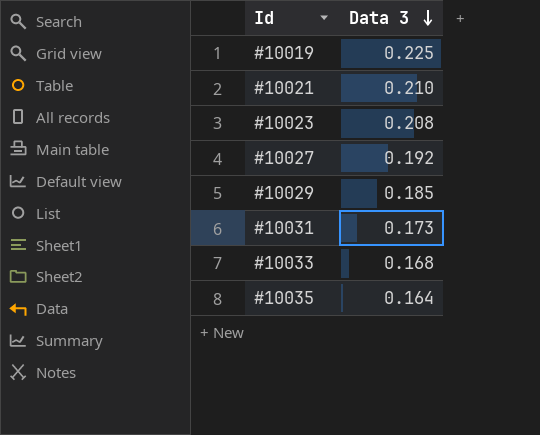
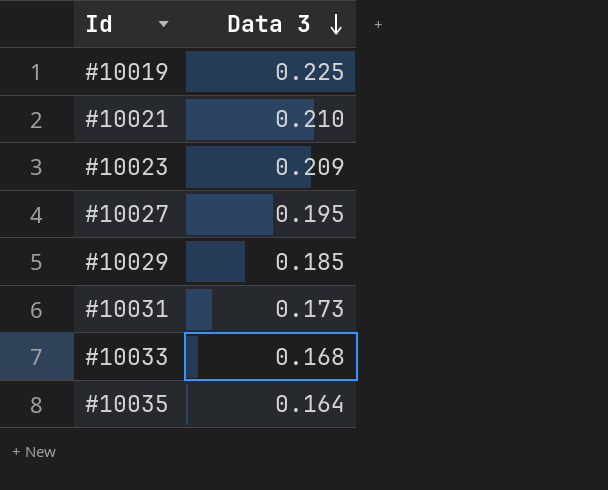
#10023 | Data 3: 0.208 -> 0.209
#10027 | Data 3: 0.192 -> 0.195

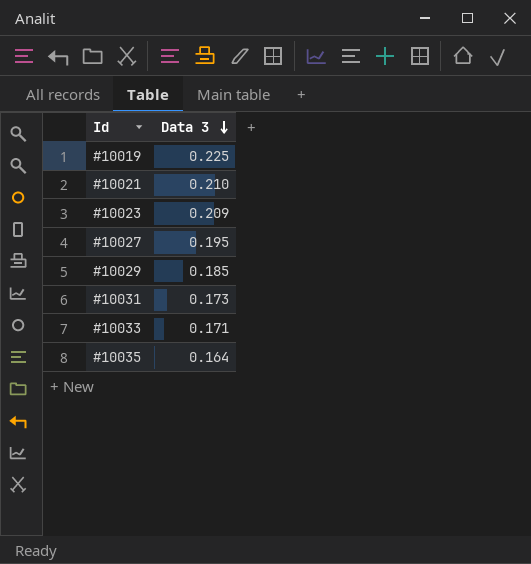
#10033 | Data 3: 0.168 -> 0.171

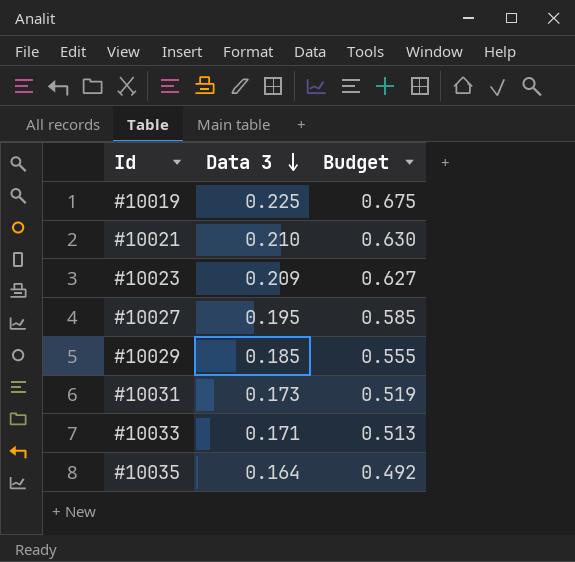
column Budget | formula: none -> [Data 3] * 3

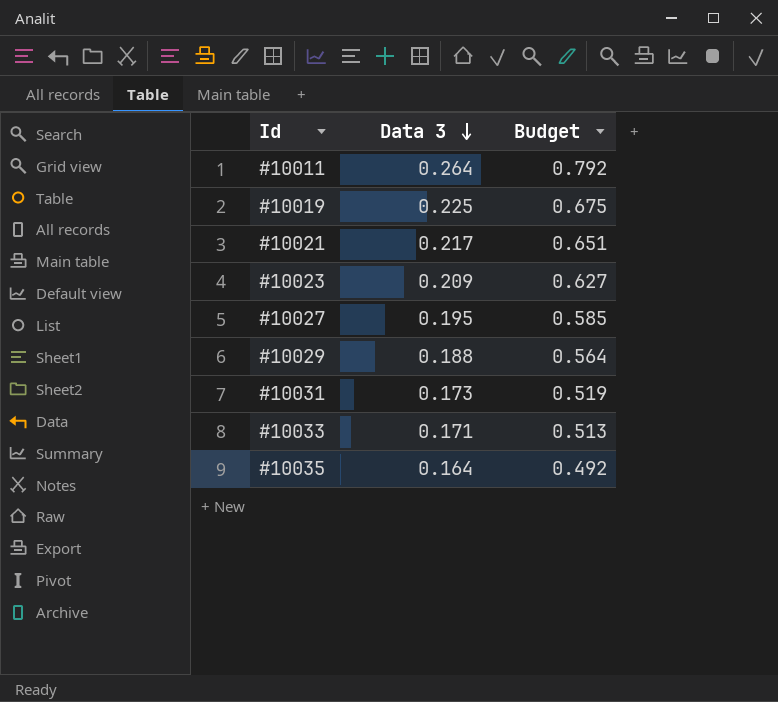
row #10011: none -> 0.264 | 0.792
#10021 | Data 3: 0.210 -> 0.217
#10021 | Budget: 0.630 -> 0.651
#10029 | Data 3: 0.185 -> 0.188
#10029 | Budget: 0.555 -> 0.564

